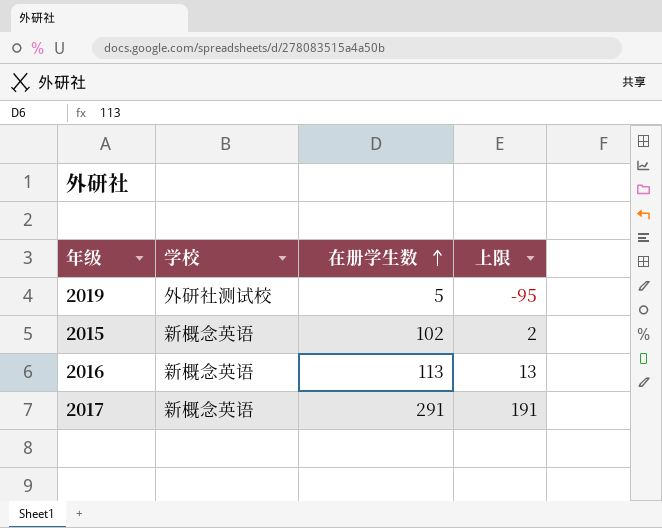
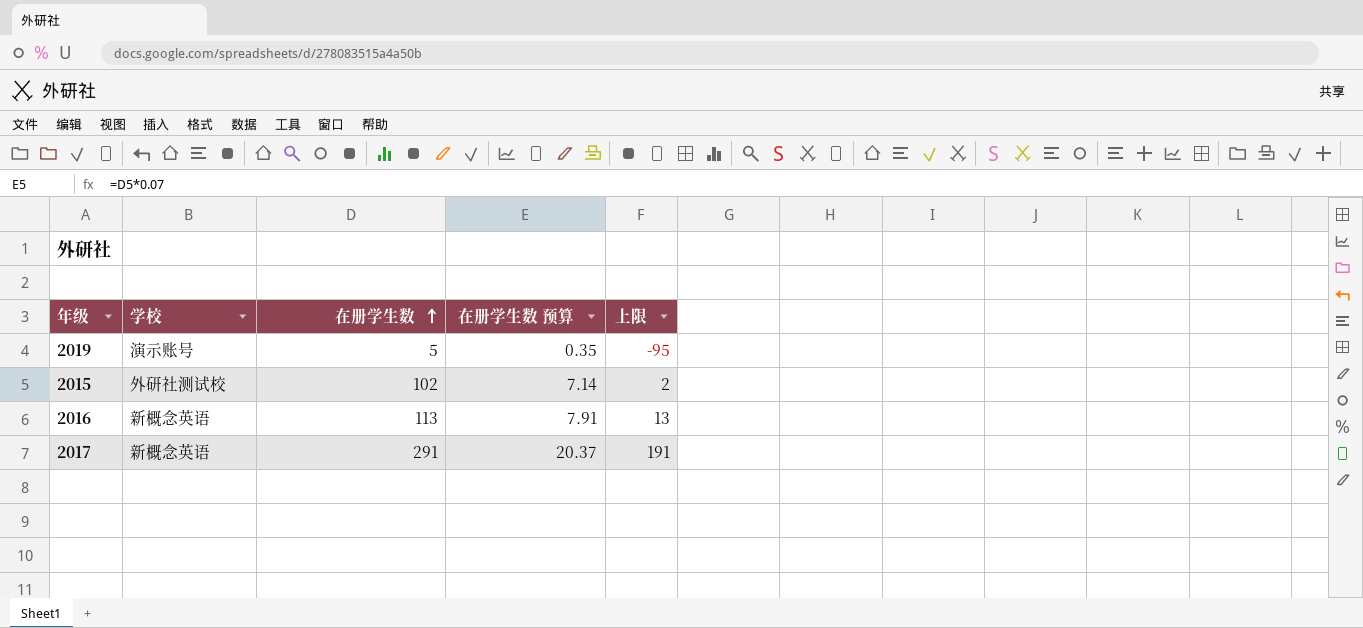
column 在册学生数 预算 | formula: none -> [在册学生数] * 0.07
2019 | 学校: 外研社测试校 -> 演示账号
2015 | 学校: 新概念英语 -> 外研社测试校

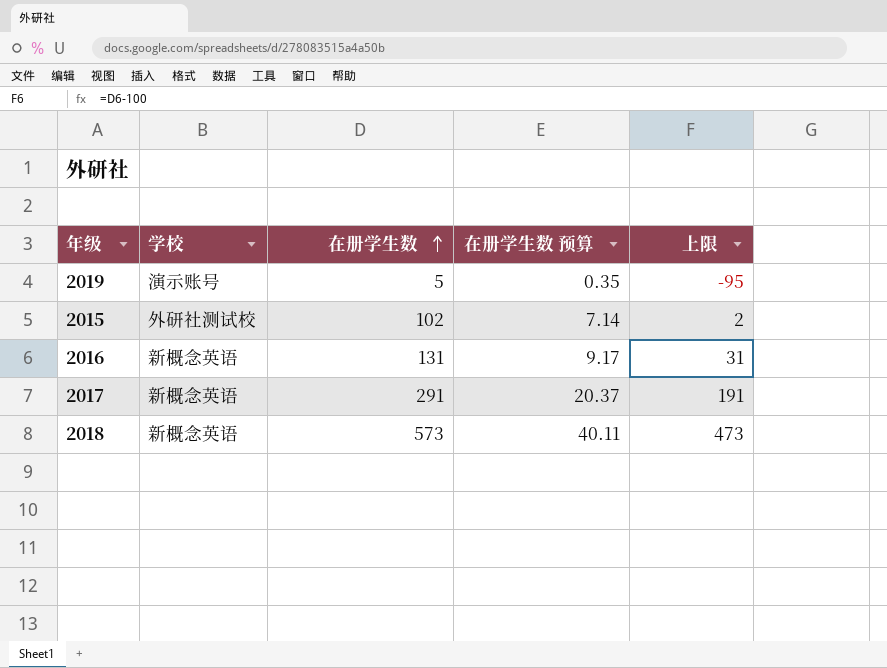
2016 | 在册学生数: 113 -> 131
2016 | 在册学生数 预算: 7.91 -> 9.17
2016 | 上限: 13 -> 31
row 2018: none -> 新概念英语 | 573 | 40.11 | 473

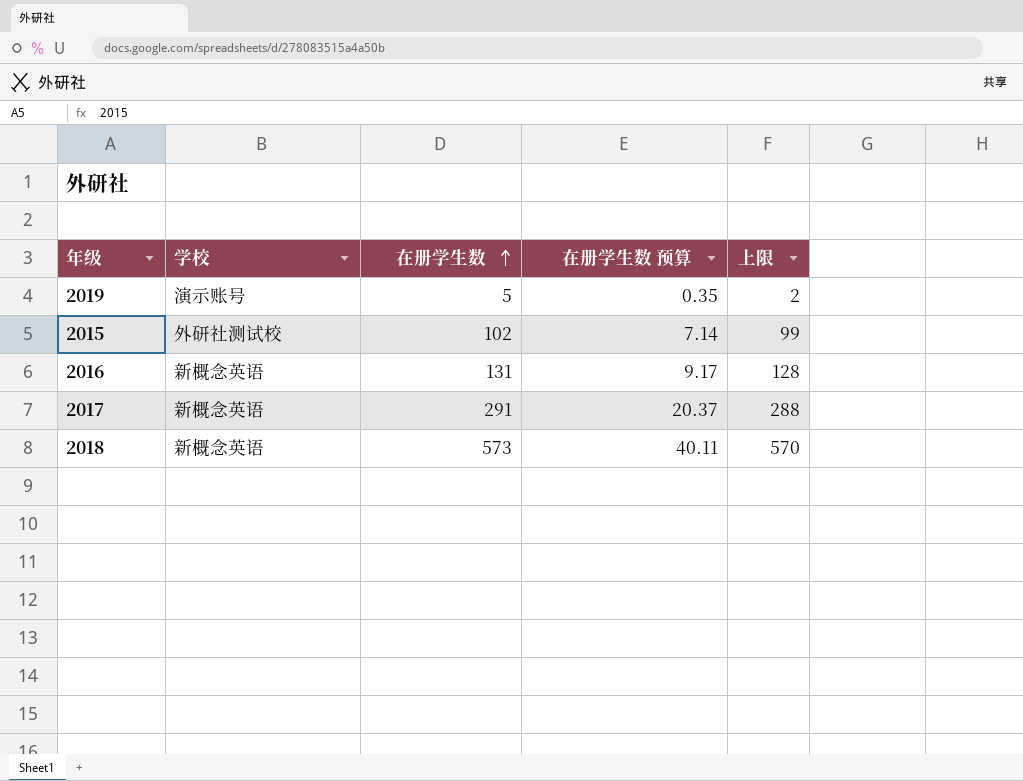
column 上限 | formula: [在册学生数] - 100 -> [在册学生数] - 3

